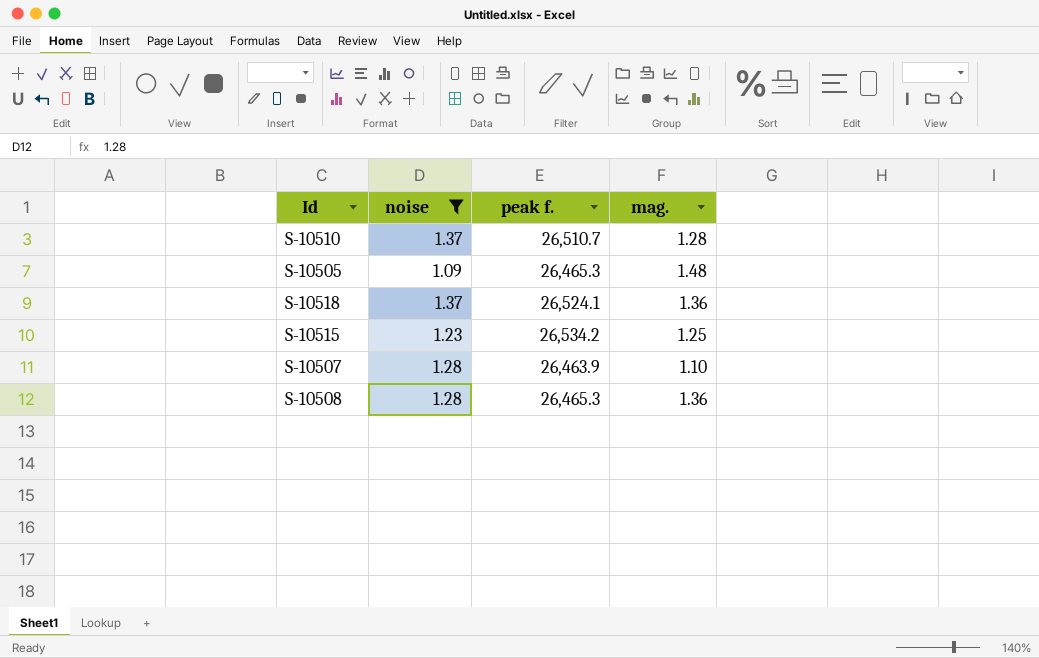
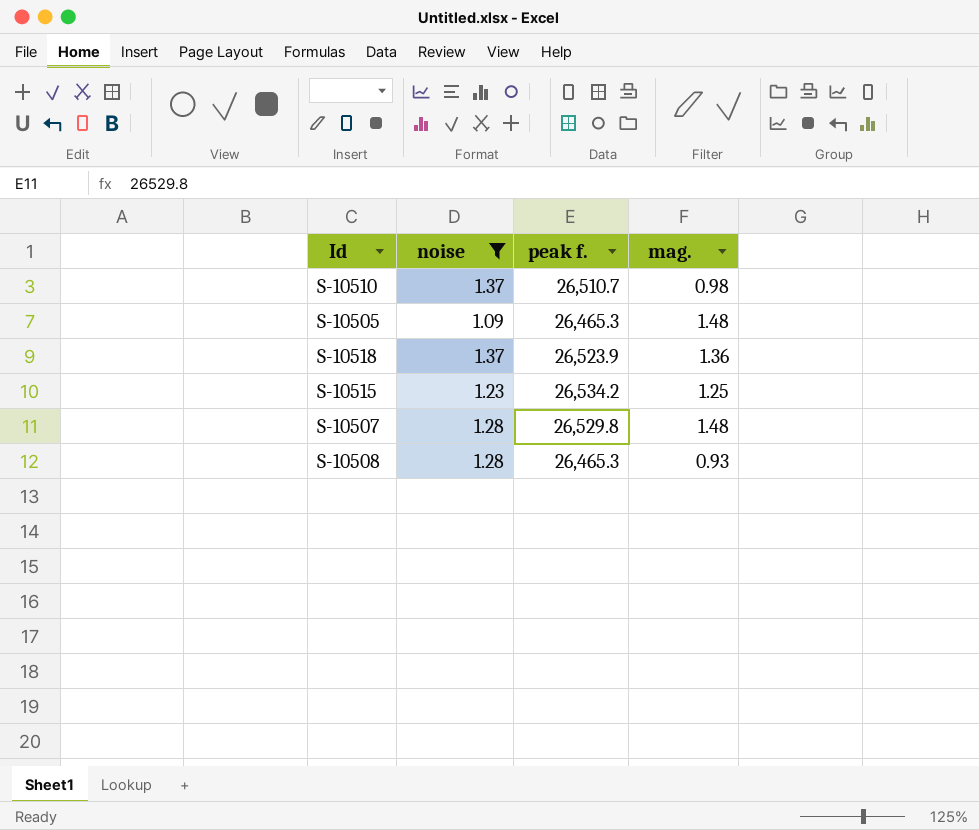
S-10510 | mag.: 1.28 -> 0.98
S-10518 | peak f.: 26,524.1 -> 26,523.9
S-10507 | peak f.: 26,463.9 -> 26,529.8
S-10507 | mag.: 1.10 -> 1.48
S-10508 | mag.: 1.36 -> 0.93

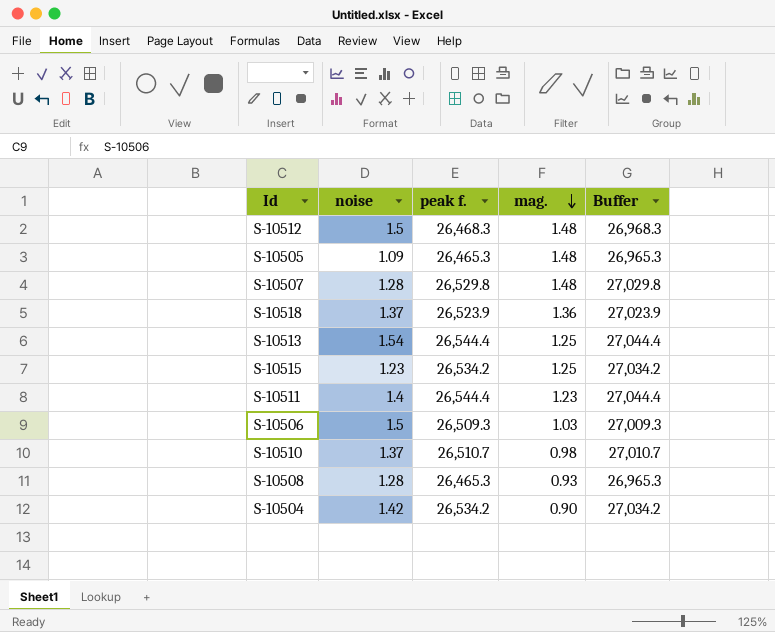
filter: noise <= 1.37 -> none
row order: none -> mag. descending
column Buffer | formula: none -> [peak f.] + 500

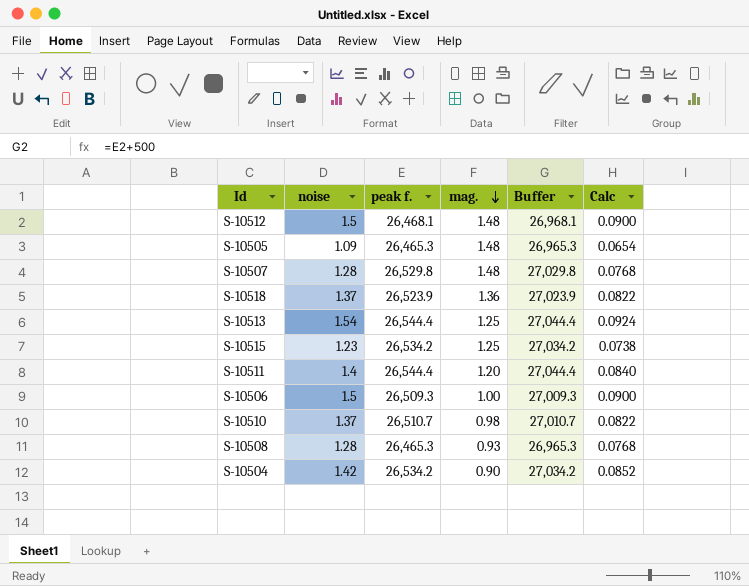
column Calc | formula: none -> [noise] * 0.06
S-10512 | peak f.: 26,468.3 -> 26,468.1
S-10512 | Buffer: 26,968.3 -> 26,968.1
S-10511 | mag.: 1.23 -> 1.20
S-10506 | mag.: 1.03 -> 1.00

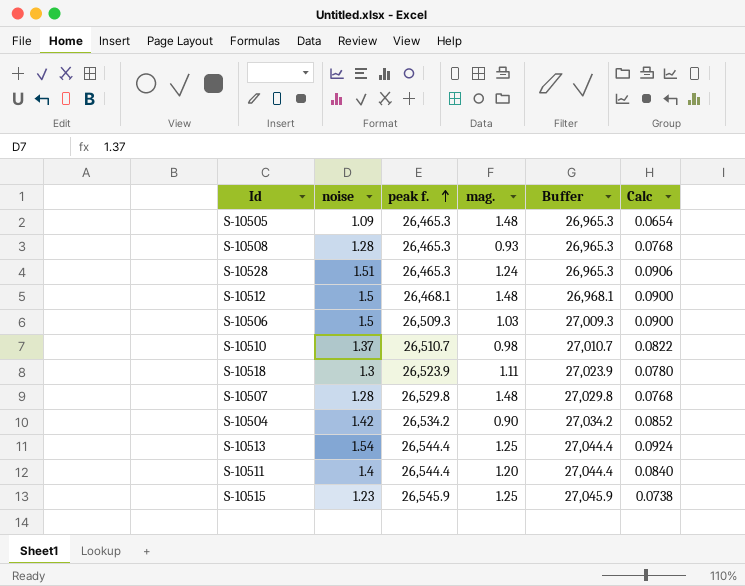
row order: mag. descending -> peak f. ascending
row S-10528: none -> 1.51 | 26,465.3 | 1.24 | 26,965.3 | 0.0906
S-10506 | mag.: 1.00 -> 1.03
S-10518 | noise: 1.37 -> 1.3
S-10518 | mag.: 1.36 -> 1.11
S-10518 | Calc: 0.0822 -> 0.0780
S-10515 | peak f.: 26,534.2 -> 26,545.9
S-10515 | Buffer: 27,034.2 -> 27,045.9

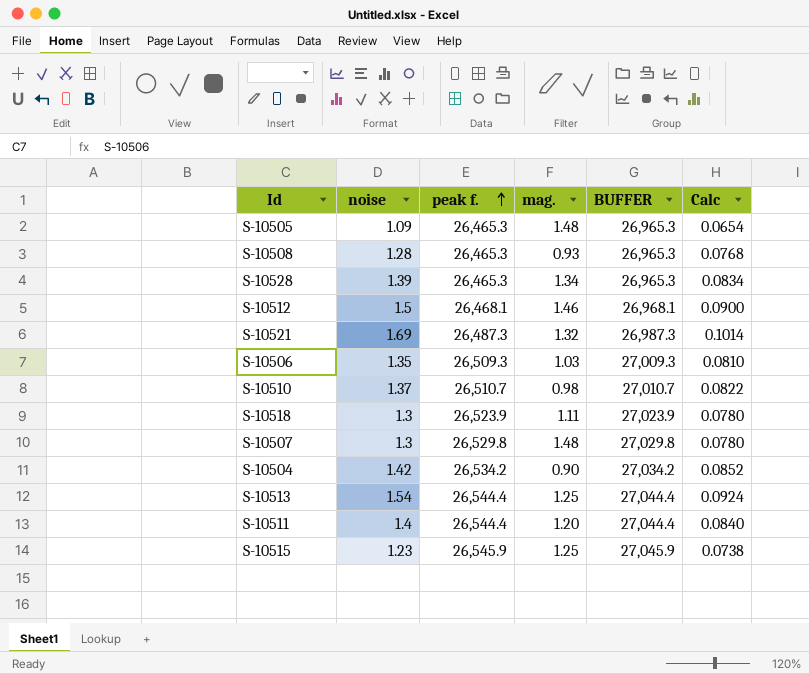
column name: Buffer -> BUFFER
S-10528 | noise: 1.51 -> 1.39
S-10528 | mag.: 1.24 -> 1.34
S-10528 | Calc: 0.0906 -> 0.0834
S-10512 | mag.: 1.48 -> 1.46
row S-10521: none -> 1.69 | 26,487.3 | 1.32 | 26,987.3 | 0.1014
S-10506 | noise: 1.5 -> 1.35
S-10506 | Calc: 0.0900 -> 0.0810
S-10507 | noise: 1.28 -> 1.3
S-10507 | Calc: 0.0768 -> 0.0780

